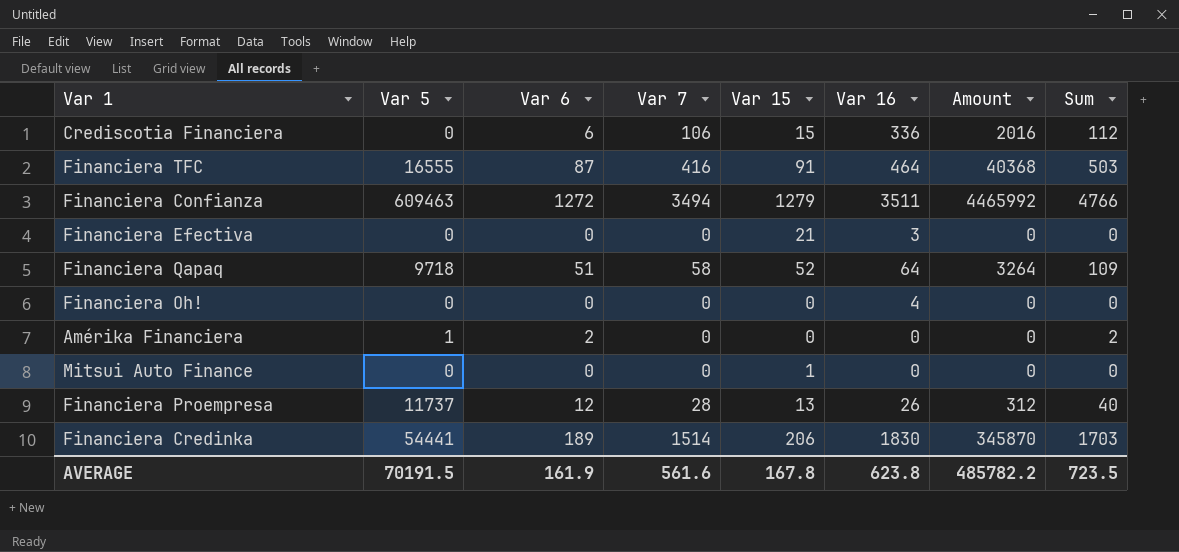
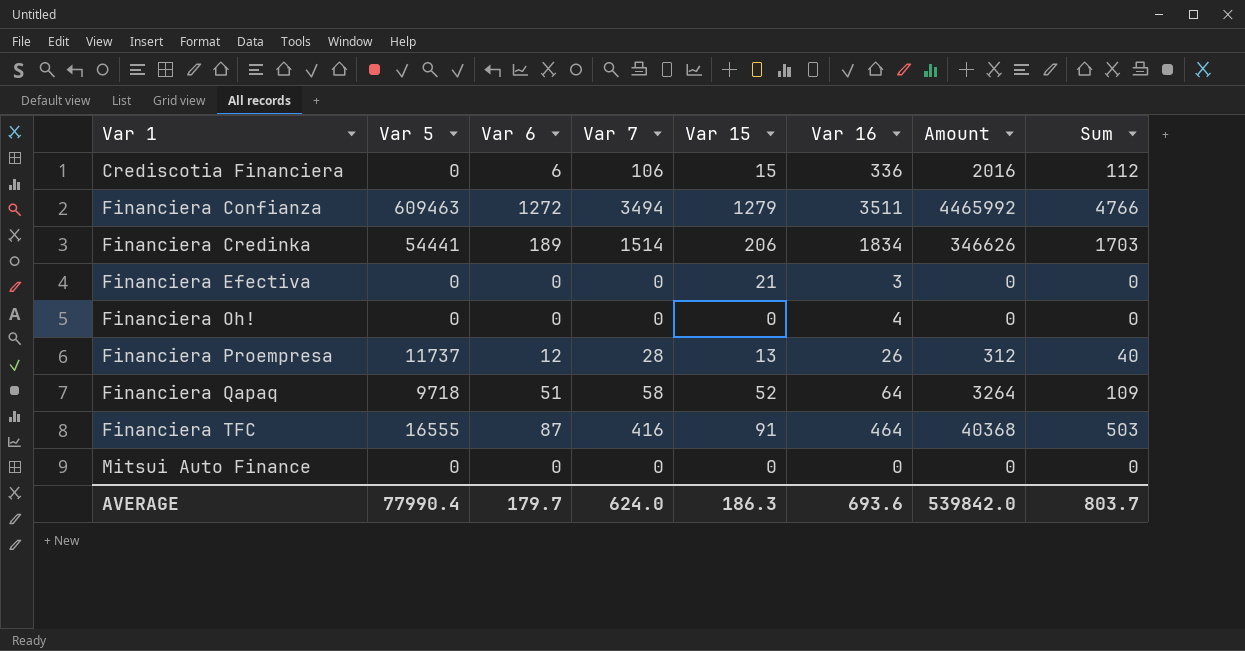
row order: none -> Var 1 ascending
row Amérika Financiera: 1 | 2 | 0 | 0 | 0 | 0 | 2 -> none
Financiera Credinka | Var 16: 1830 -> 1834
Financiera Credinka | Amount: 345870 -> 346626
Mitsui Auto Finance | Var 15: 1 -> 0
AVERAGE | Var 5: 70191.5 -> 77990.4
AVERAGE | Var 6: 161.9 -> 179.7
AVERAGE | Var 7: 561.6 -> 624.0
AVERAGE | Var 15: 167.8 -> 186.3
AVERAGE | Var 16: 623.8 -> 693.6
AVERAGE | Amount: 485782.2 -> 539842.0
AVERAGE | Sum: 723.5 -> 803.7

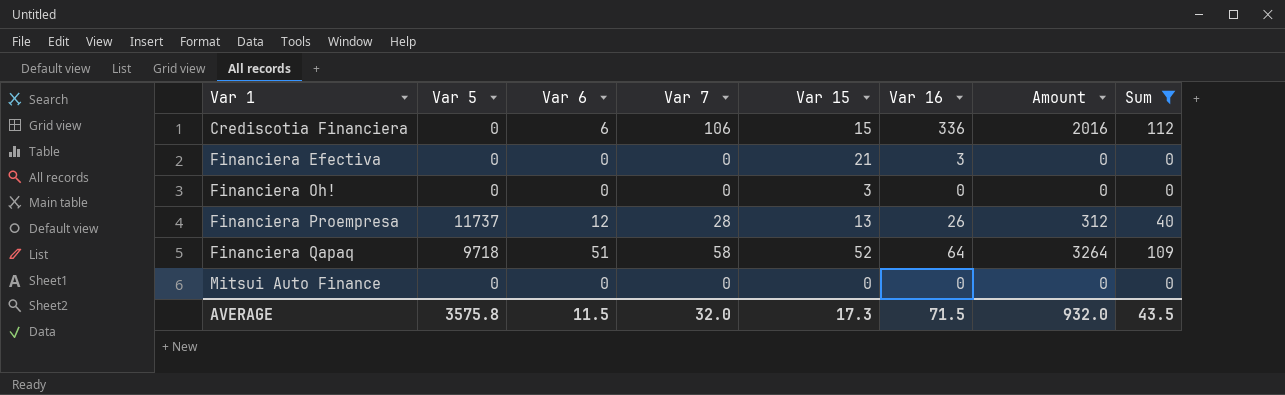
filter: none -> Sum <= 112
Financiera Oh! | Var 15: 0 -> 3
Financiera Oh! | Var 16: 4 -> 0
AVERAGE | Var 5: 77990.4 -> 3575.8
AVERAGE | Var 6: 179.7 -> 11.5
AVERAGE | Var 7: 624.0 -> 32.0
AVERAGE | Var 15: 186.3 -> 17.3
AVERAGE | Var 16: 693.6 -> 71.5
AVERAGE | Amount: 539842.0 -> 932.0
AVERAGE | Sum: 803.7 -> 43.5

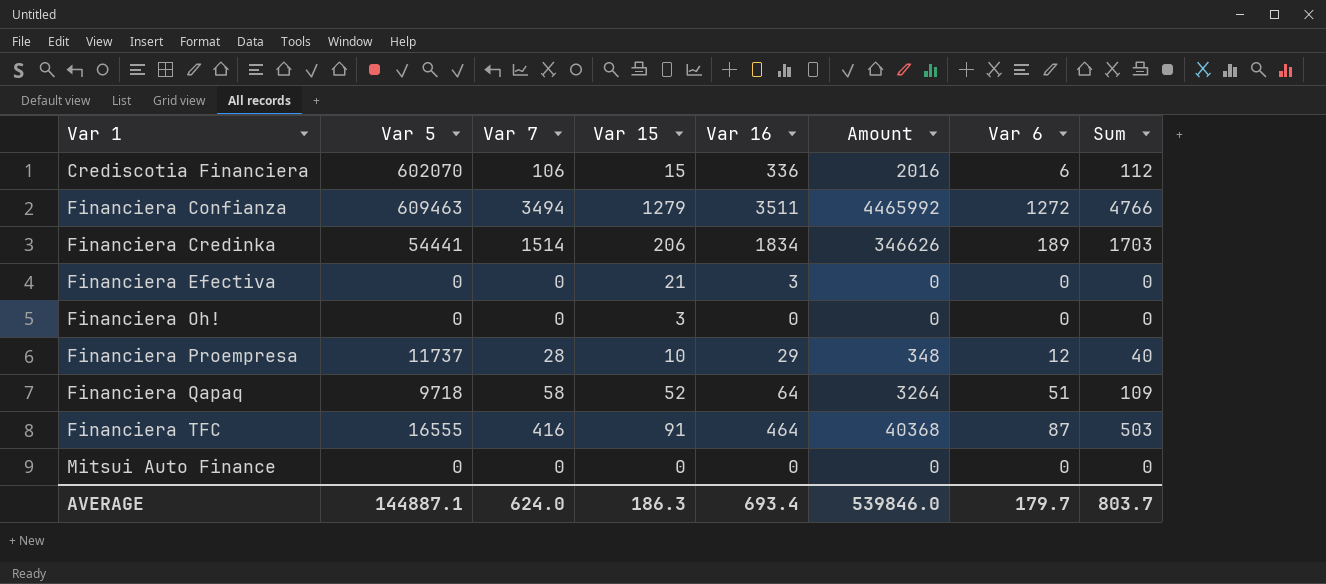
filter: Sum <= 112 -> none
column Var 6 | position: 3 -> 7
Crediscotia Financiera | Var 5: 0 -> 602070
Financiera Proempresa | Var 15: 13 -> 10
Financiera Proempresa | Var 16: 26 -> 29
Financiera Proempresa | Amount: 312 -> 348
AVERAGE | Var 5: 3575.8 -> 144887.1
AVERAGE | Var 7: 32.0 -> 624.0
AVERAGE | Var 15: 17.3 -> 186.3
AVERAGE | Var 16: 71.5 -> 693.4
AVERAGE | Amount: 932.0 -> 539846.0
AVERAGE | Var 6: 11.5 -> 179.7
AVERAGE | Sum: 43.5 -> 803.7

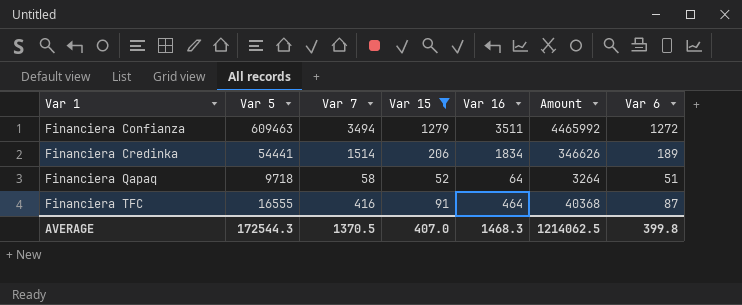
filter: none -> Var 15 >= 52
column Sum | formula: [Var 7] + [Var 6] -> none
AVERAGE | Var 5: 144887.1 -> 172544.3
AVERAGE | Var 7: 624.0 -> 1370.5
AVERAGE | Var 15: 186.3 -> 407.0
AVERAGE | Var 16: 693.4 -> 1468.3
AVERAGE | Amount: 539846.0 -> 1214062.5
AVERAGE | Var 6: 179.7 -> 399.8

